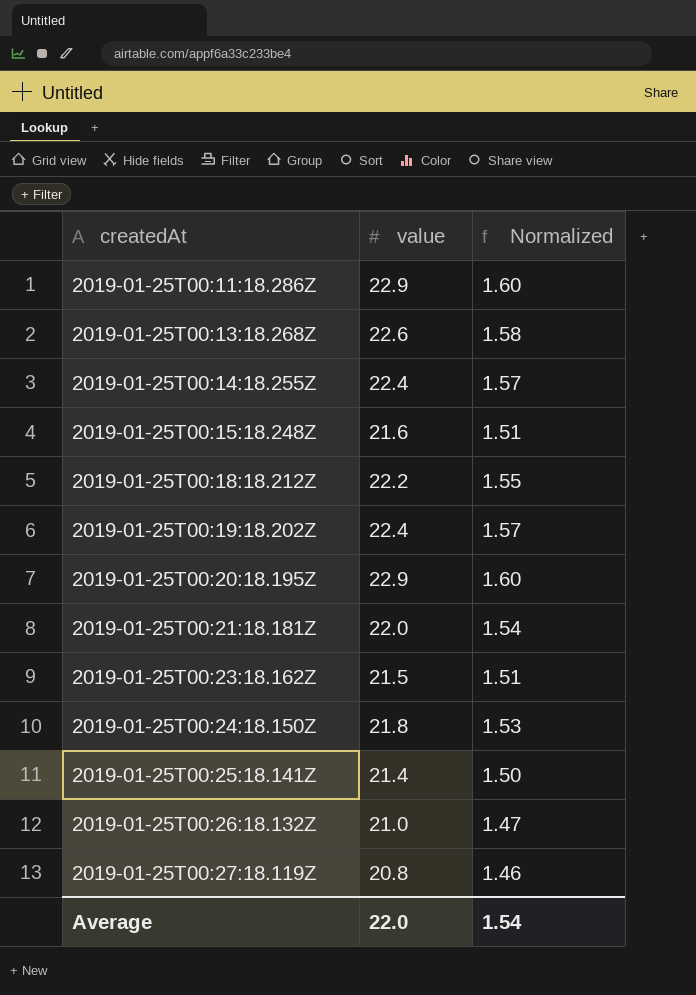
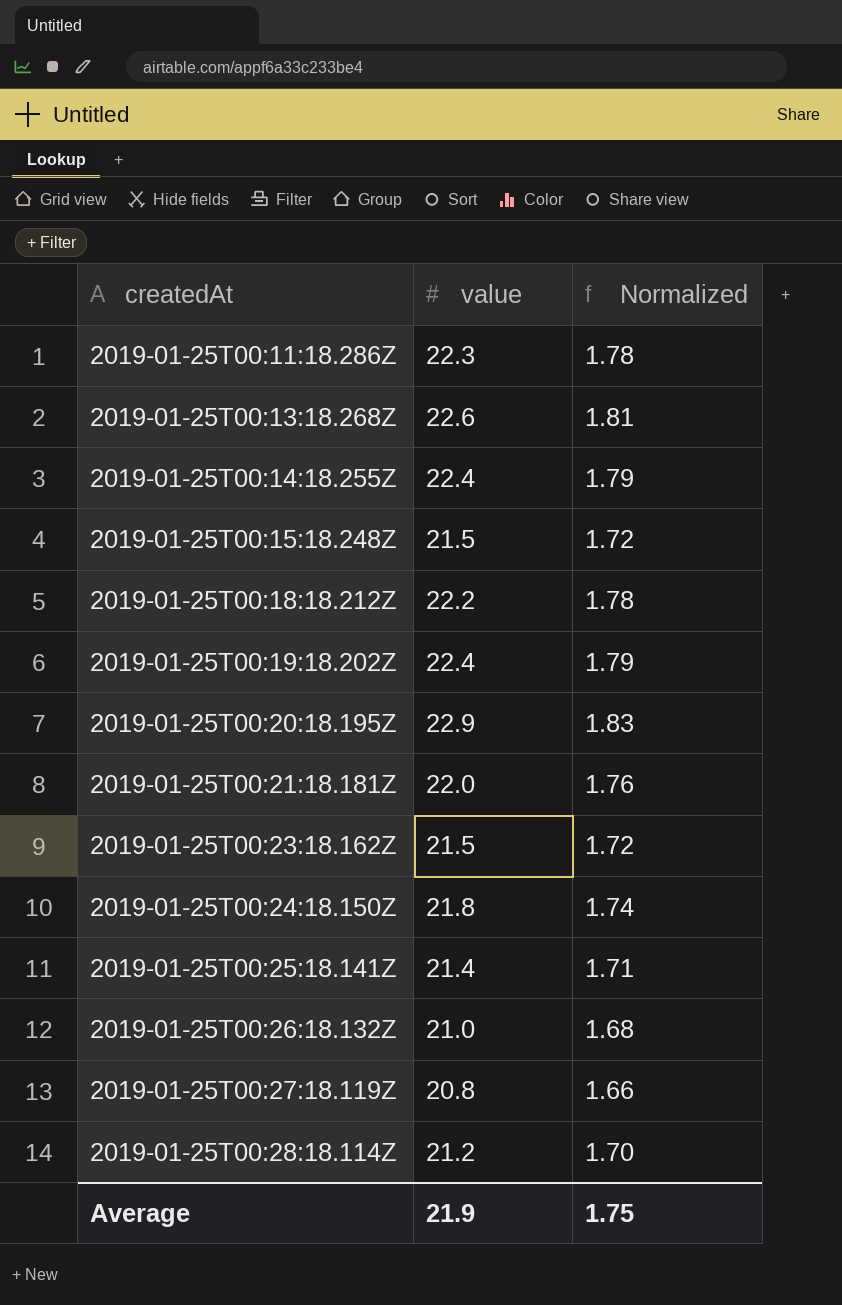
column Normalized | formula: [value] * 0.07 -> [value] * 0.08
2019-01-25T00:11:18.286Z | value: 22.9 -> 22.3
2019-01-25T00:15:18.248Z | value: 21.6 -> 21.5
row 2019-01-25T00:28:18.114Z: none -> 21.2 | 1.70
Average | value: 22.0 -> 21.9
Average | Normalized: 1.54 -> 1.75

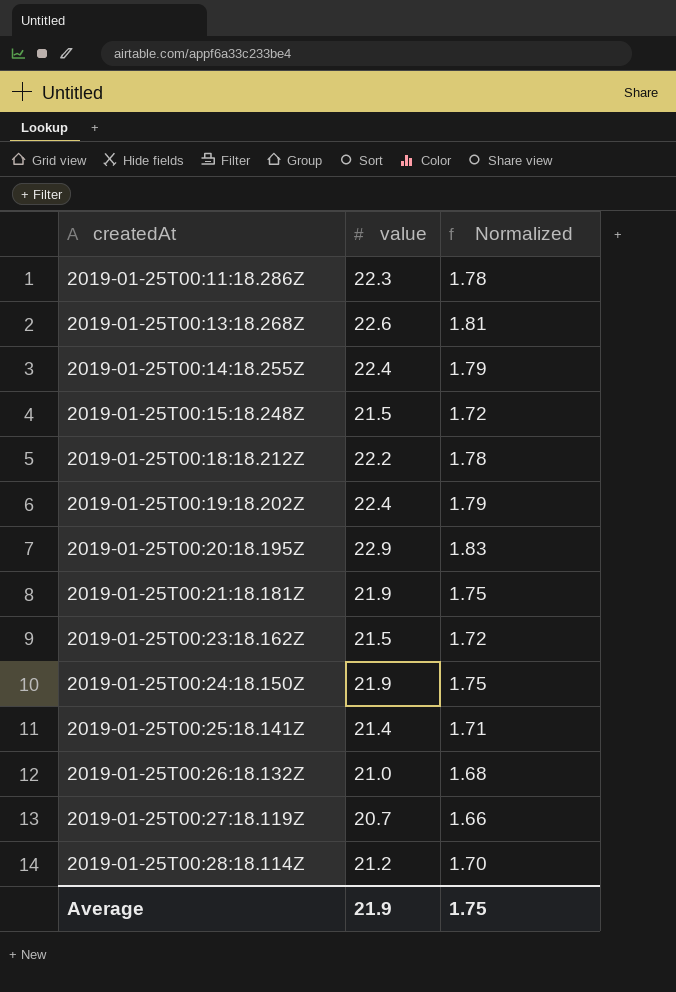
2019-01-25T00:21:18.181Z | value: 22.0 -> 21.9
2019-01-25T00:21:18.181Z | Normalized: 1.76 -> 1.75
2019-01-25T00:24:18.150Z | value: 21.8 -> 21.9
2019-01-25T00:24:18.150Z | Normalized: 1.74 -> 1.75
2019-01-25T00:27:18.119Z | value: 20.8 -> 20.7

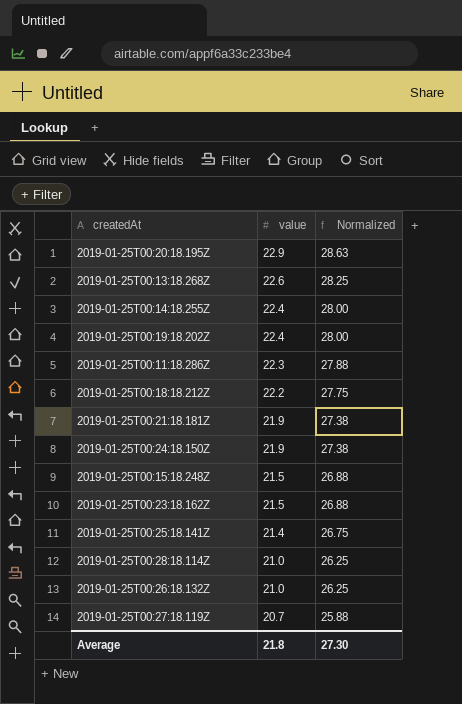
row order: createdAt ascending -> value descending
column Normalized | formula: [value] * 0.08 -> [value] * 1.25
2019-01-25T00:28:18.114Z | value: 21.2 -> 21.0
Average | value: 21.9 -> 21.8
Average | Normalized: 1.75 -> 27.30

